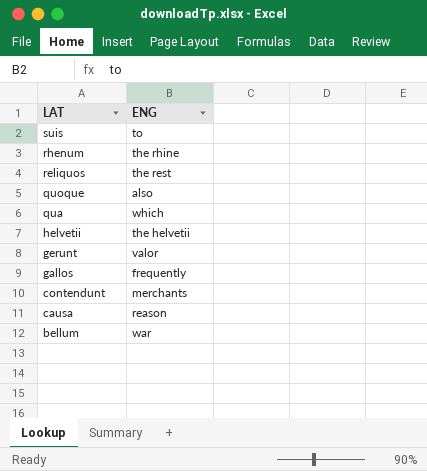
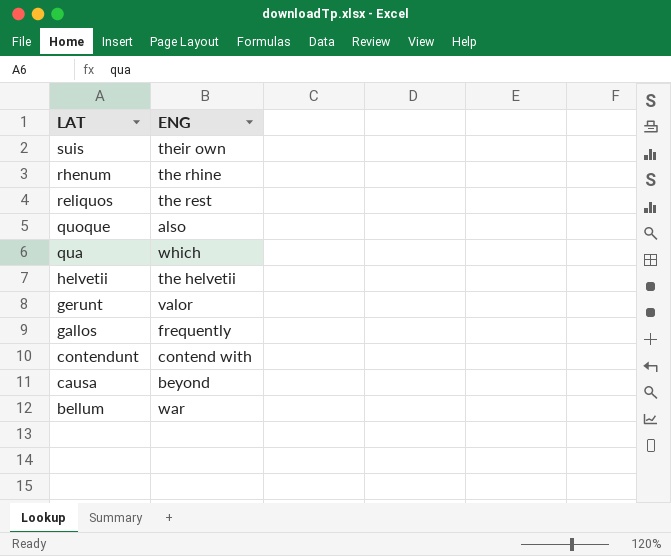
suis | ENG: to -> their own
contendunt | ENG: merchants -> contend with
causa | ENG: reason -> beyond

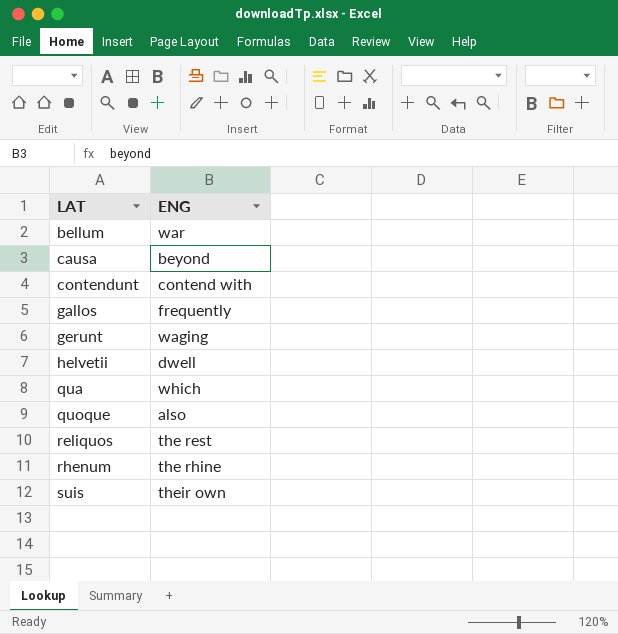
row order: LAT descending -> LAT ascending
gerunt | ENG: valor -> waging
helvetii | ENG: the helvetii -> dwell

